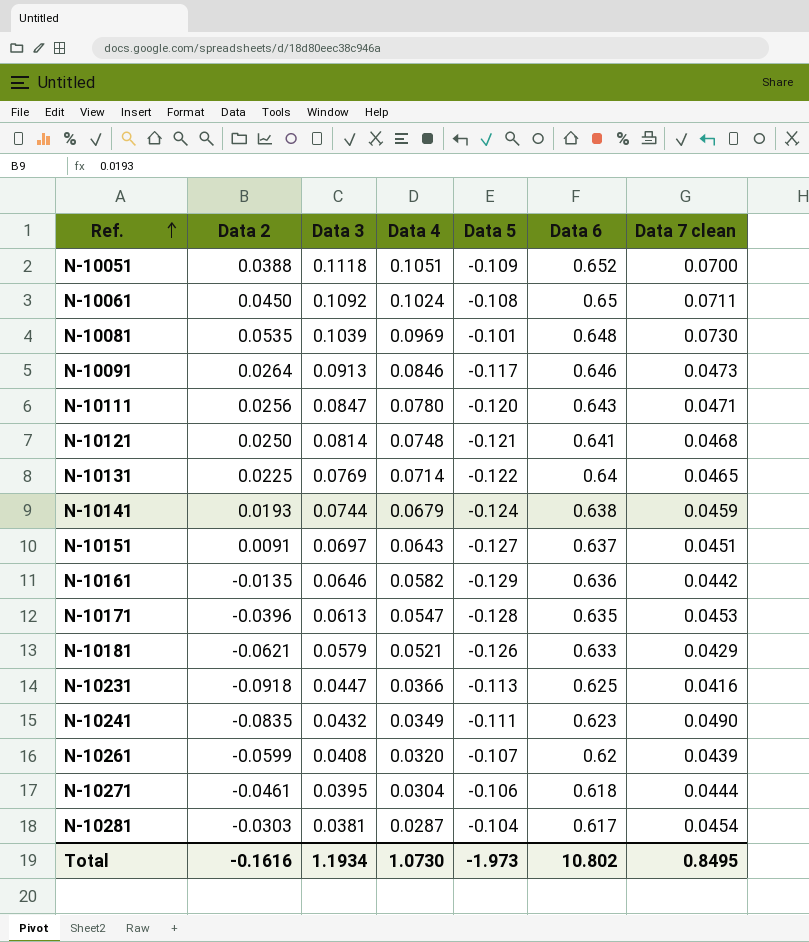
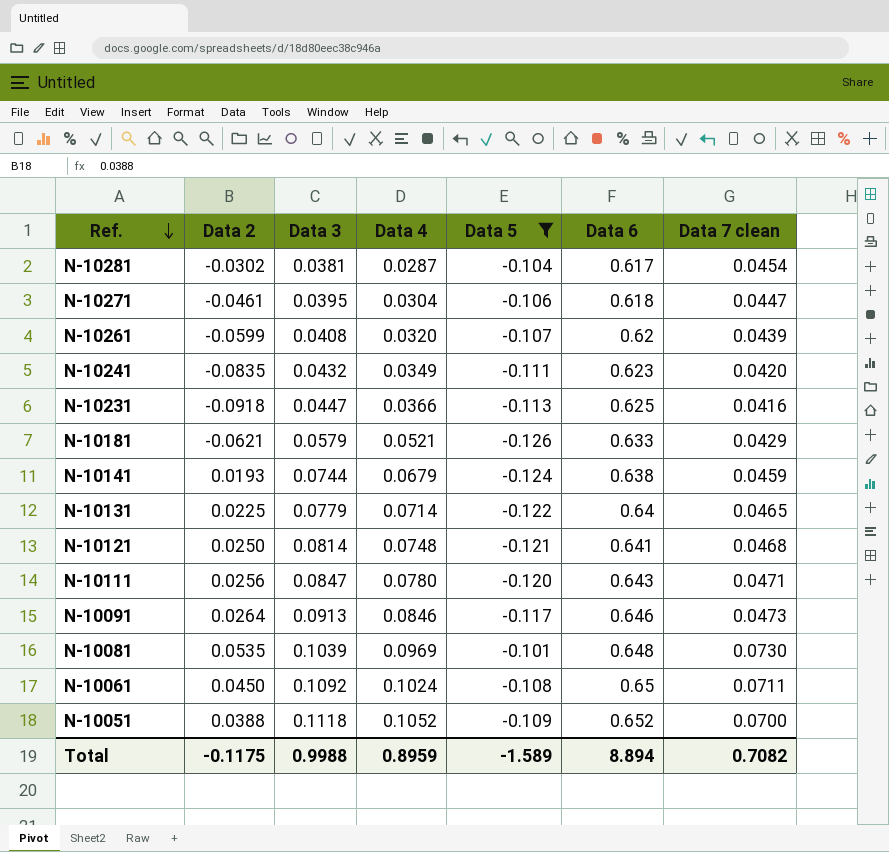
filter: none -> Data 5 >= -0.126
row order: Ref. ascending -> Ref. descending
N-10281 | Data 2: -0.0303 -> -0.0302
N-10271 | Data 7 clean: 0.0444 -> 0.0447
N-10241 | Data 7 clean: 0.0490 -> 0.0420
N-10131 | Data 3: 0.0769 -> 0.0779
N-10051 | Data 4: 0.1051 -> 0.1052
Total | Data 2: -0.1616 -> -0.1175
Total | Data 3: 1.1934 -> 0.9988
Total | Data 4: 1.0730 -> 0.8959
Total | Data 5: -1.973 -> -1.589
Total | Data 6: 10.802 -> 8.894
Total | Data 7 clean: 0.8495 -> 0.7082

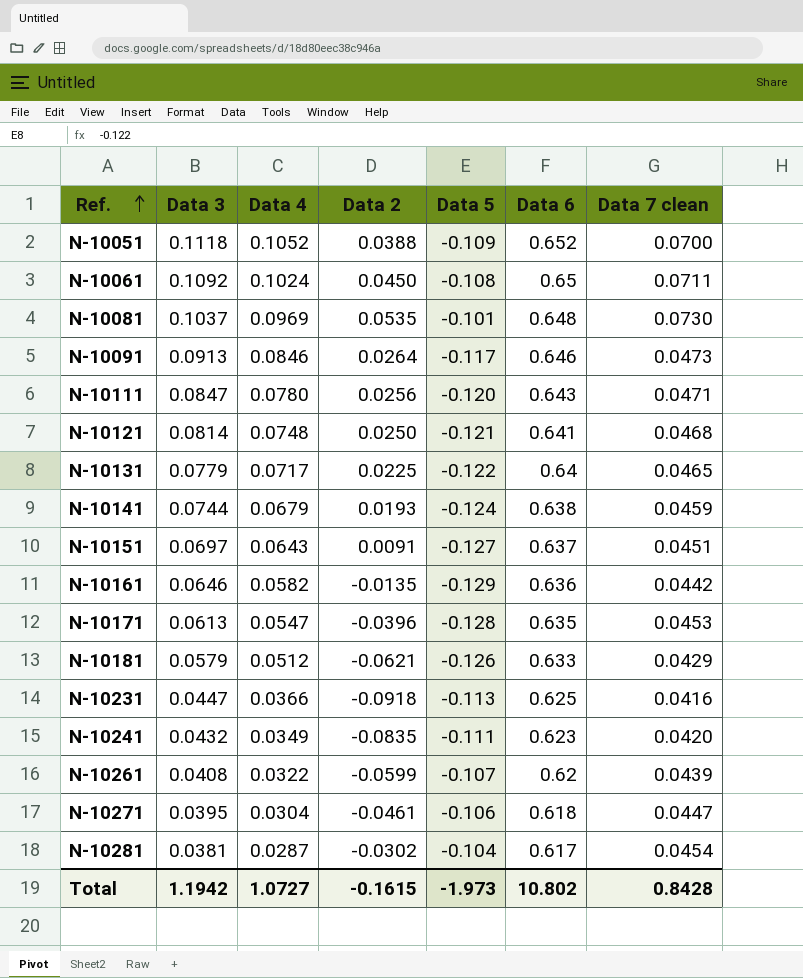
filter: Data 5 >= -0.126 -> none
row order: Ref. descending -> Ref. ascending
column Data 2 | position: 2 -> 4
N-10081 | Data 3: 0.1039 -> 0.1037
N-10131 | Data 4: 0.0714 -> 0.0717
N-10181 | Data 4: 0.0521 -> 0.0512
N-10261 | Data 4: 0.0320 -> 0.0322
Total | Data 3: 0.9988 -> 1.1942
Total | Data 4: 0.8959 -> 1.0727
Total | Data 2: -0.1175 -> -0.1615
Total | Data 5: -1.589 -> -1.973
Total | Data 6: 8.894 -> 10.802
Total | Data 7 clean: 0.7082 -> 0.8428

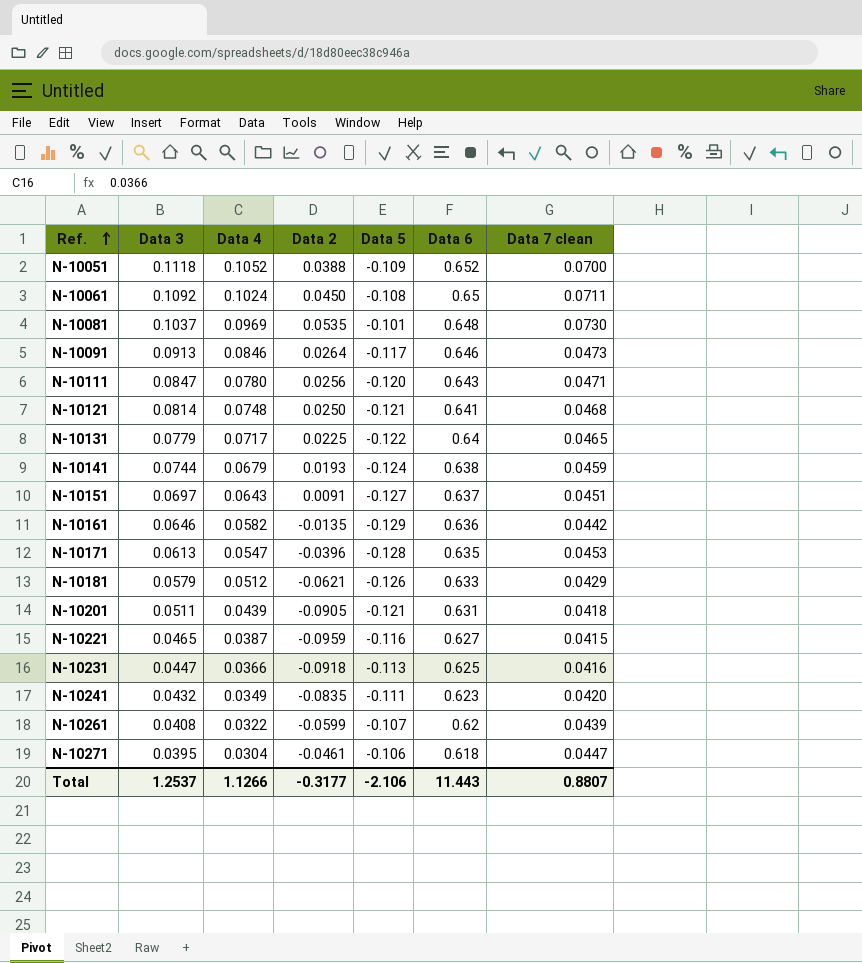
row N-10281: 0.0381 | 0.0287 | -0.0302 | -0.104 | 0.617 | 0.0454 -> none
row N-10201: none -> 0.0511 | 0.0439 | -0.0905 | -0.121 | 0.631 | 0.0418
row N-10221: none -> 0.0465 | 0.0387 | -0.0959 | -0.116 | 0.627 | 0.0415
Total | Data 3: 1.1942 -> 1.2537
Total | Data 4: 1.0727 -> 1.1266
Total | Data 2: -0.1615 -> -0.3177
Total | Data 5: -1.973 -> -2.106
Total | Data 6: 10.802 -> 11.443
Total | Data 7 clean: 0.8428 -> 0.8807

